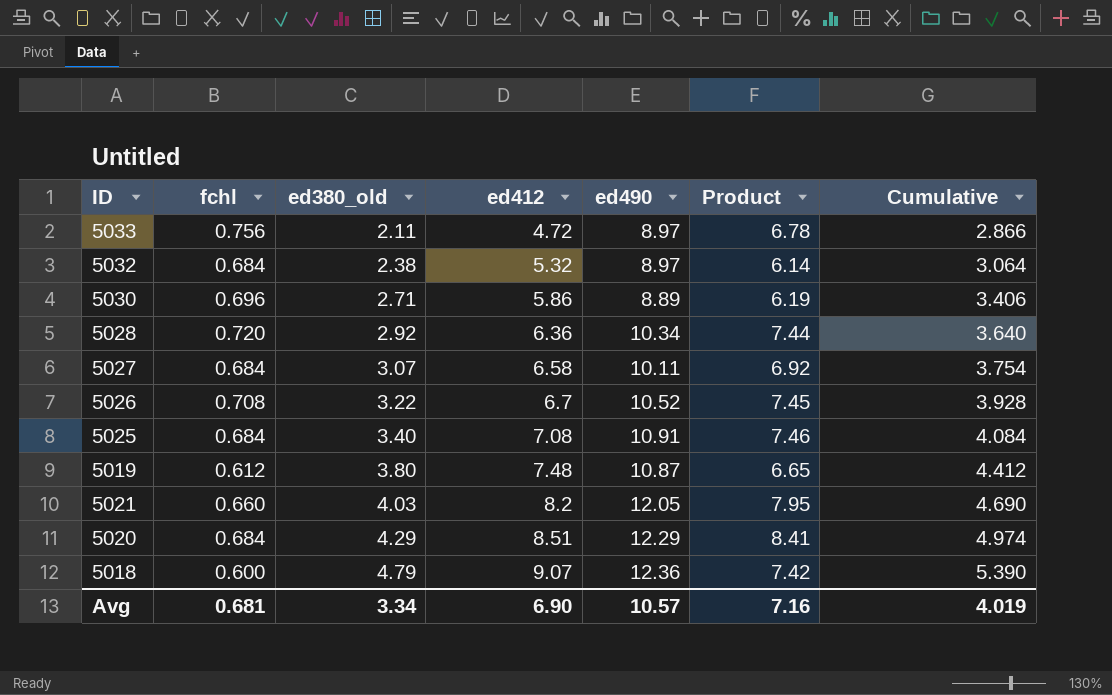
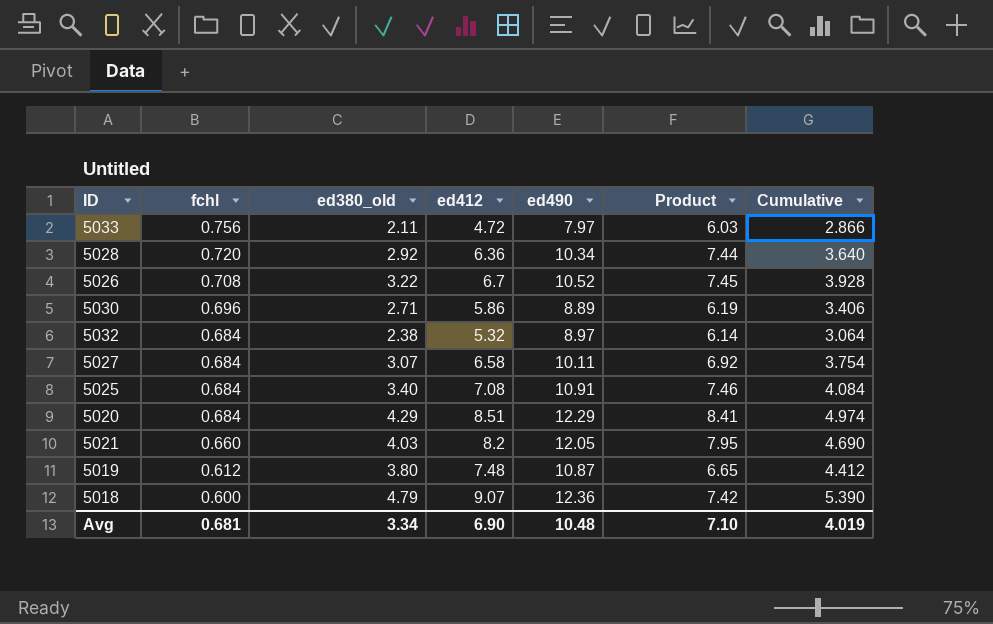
row order: ed380_old ascending -> fchl descending
5033 | ed490: 8.97 -> 7.97
5033 | Product: 6.78 -> 6.03
Avg | ed490: 10.57 -> 10.48
Avg | Product: 7.16 -> 7.10

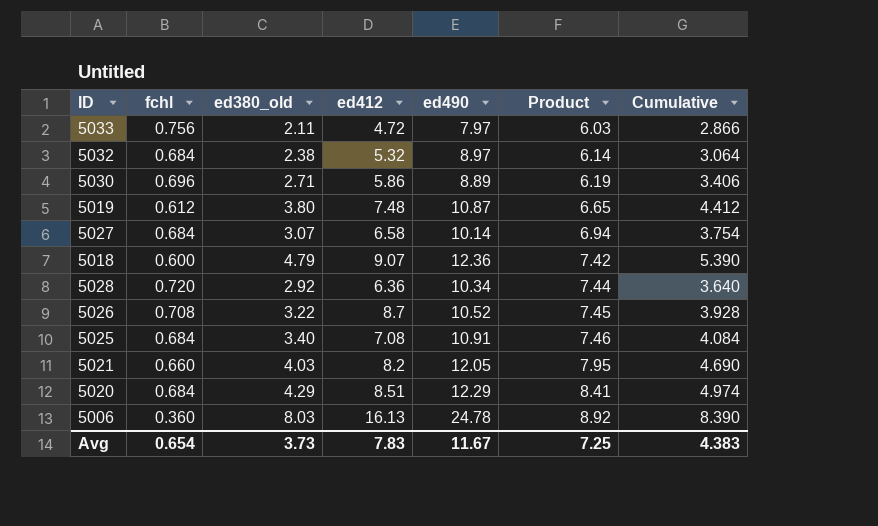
row order: fchl descending -> Product ascending
5027 | ed490: 10.11 -> 10.14
5027 | Product: 6.92 -> 6.94
5026 | ed412: 6.7 -> 8.7
row 5006: none -> 0.360 | 8.03 | 16.13 | 24.78 | 8.92 | 8.390
Avg | fchl: 0.681 -> 0.654
Avg | ed380_old: 3.34 -> 3.73
Avg | ed412: 6.90 -> 7.83
Avg | ed490: 10.48 -> 11.67
Avg | Product: 7.10 -> 7.25
Avg | Cumulative: 4.019 -> 4.383

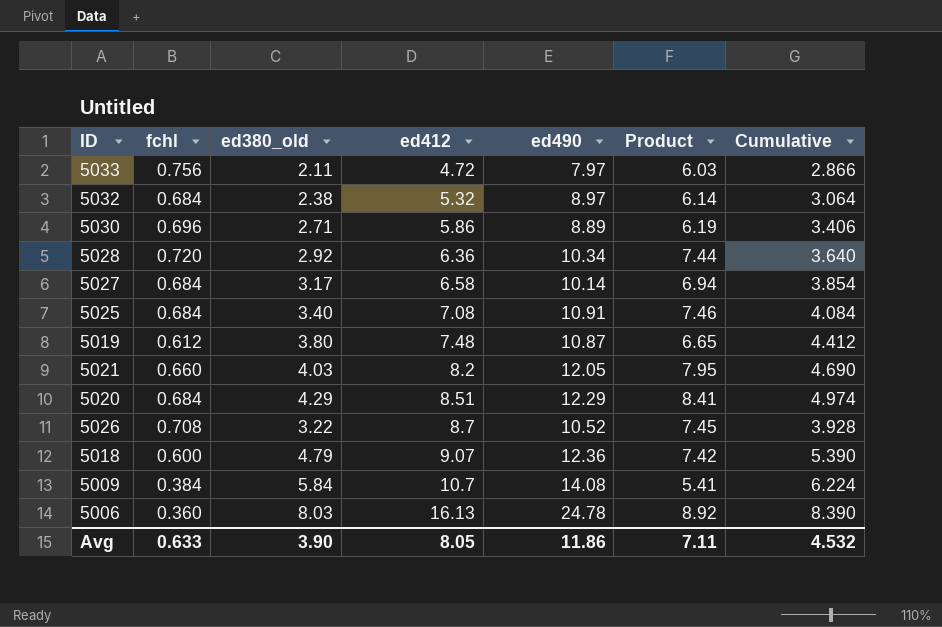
row order: Product ascending -> ed412 ascending
5027 | ed380_old: 3.07 -> 3.17
5027 | Cumulative: 3.754 -> 3.854
row 5009: none -> 0.384 | 5.84 | 10.7 | 14.08 | 5.41 | 6.224
Avg | fchl: 0.654 -> 0.633
Avg | ed380_old: 3.73 -> 3.90
Avg | ed412: 7.83 -> 8.05
Avg | ed490: 11.67 -> 11.86
Avg | Product: 7.25 -> 7.11
Avg | Cumulative: 4.383 -> 4.532

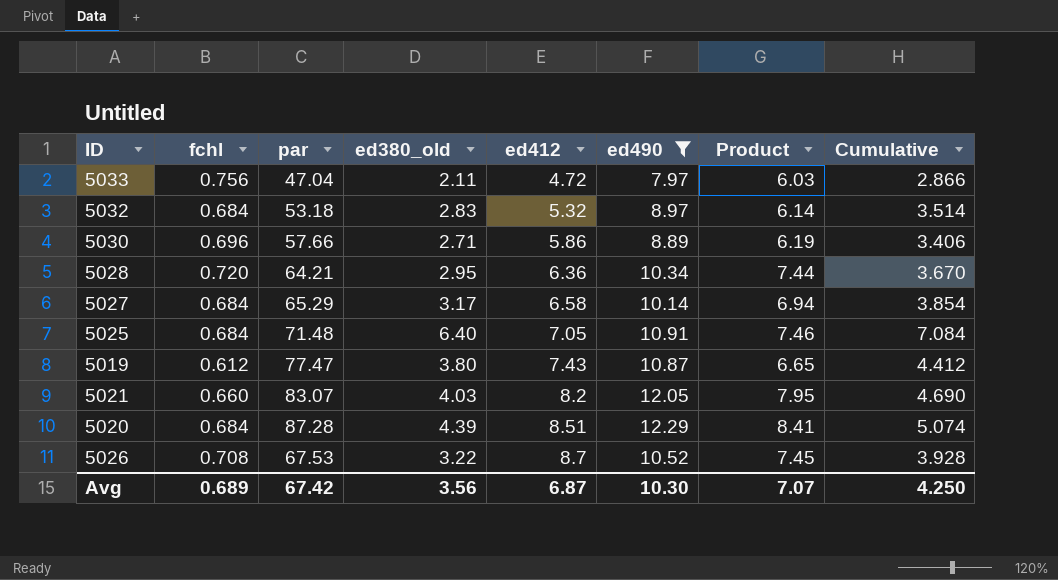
filter: none -> ed490 <= 12.29
column par | position: none -> 3
5032 | ed380_old: 2.38 -> 2.83
5032 | Cumulative: 3.064 -> 3.514
5028 | ed380_old: 2.92 -> 2.95
5028 | Cumulative: 3.640 -> 3.670
5025 | ed380_old: 3.40 -> 6.40
5025 | ed412: 7.08 -> 7.05
5025 | Cumulative: 4.084 -> 7.084
5019 | ed412: 7.48 -> 7.43
5020 | ed380_old: 4.29 -> 4.39
5020 | Cumulative: 4.974 -> 5.074
Avg | fchl: 0.633 -> 0.689
Avg | ed380_old: 3.90 -> 3.56
Avg | ed412: 8.05 -> 6.87
Avg | ed490: 11.86 -> 10.30
Avg | Product: 7.11 -> 7.07
Avg | Cumulative: 4.532 -> 4.250

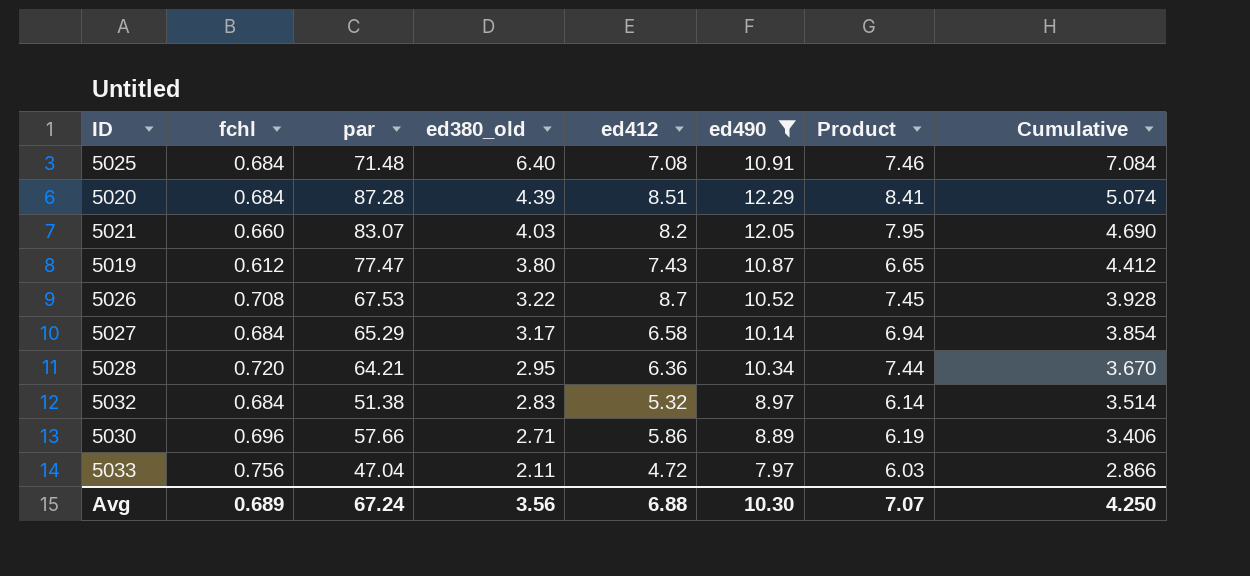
row order: ed412 ascending -> ed380_old descending
5025 | ed412: 7.05 -> 7.08
5032 | par: 53.18 -> 51.38
Avg | par: 67.42 -> 67.24
Avg | ed412: 6.87 -> 6.88

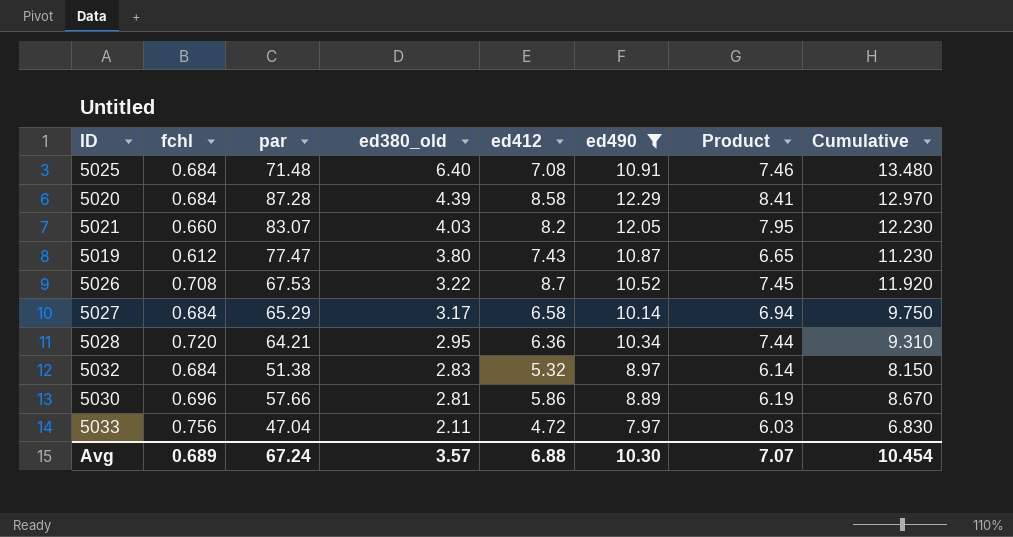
column Cumulative | formula: [fchl] + [ed380_old] -> [ed380_old] + [ed412]
5020 | ed412: 8.51 -> 8.58
5030 | ed380_old: 2.71 -> 2.81
Avg | ed380_old: 3.56 -> 3.57
Avg | Cumulative: 4.250 -> 10.454

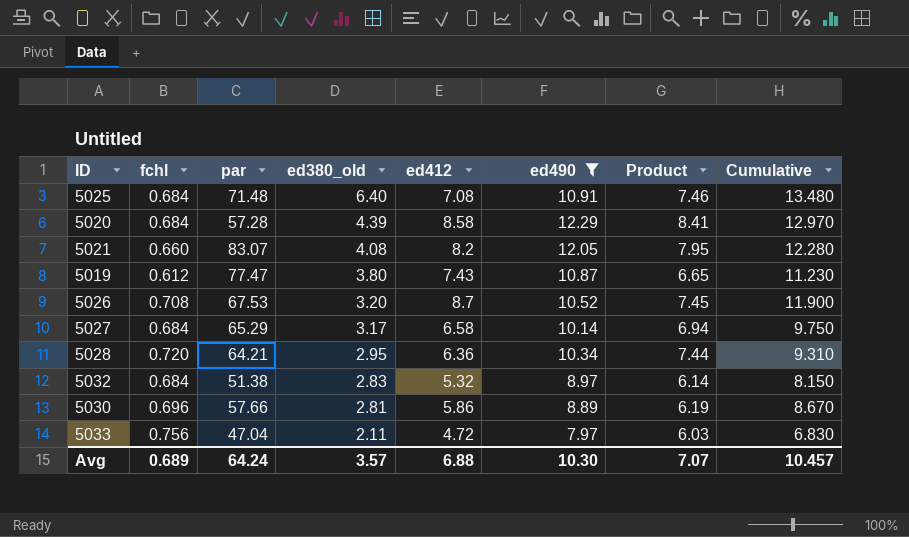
5020 | par: 87.28 -> 57.28
5021 | ed380_old: 4.03 -> 4.08
5021 | Cumulative: 12.230 -> 12.280
5026 | ed380_old: 3.22 -> 3.20
5026 | Cumulative: 11.920 -> 11.900
Avg | par: 67.24 -> 64.24
Avg | Cumulative: 10.454 -> 10.457

